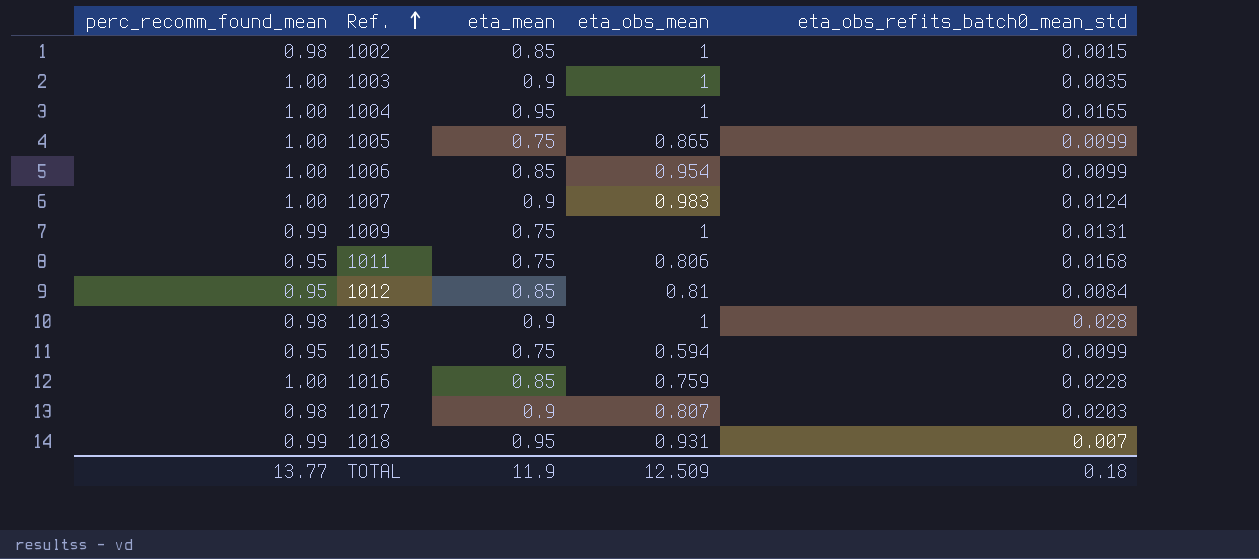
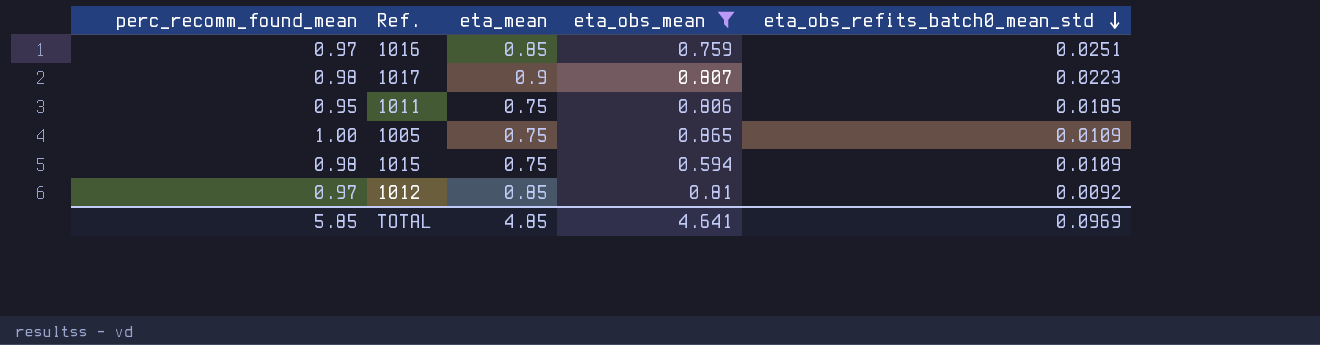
filter: none -> eta_obs_mean <= 0.865
row order: Ref. ascending -> eta_obs_refits_batch0_mean_std descending
1016 | perc_recomm_found_mean: 1.00 -> 0.97
1016 | eta_obs_refits_batch0_mean_std: 0.0228 -> 0.0251
1017 | eta_obs_refits_batch0_mean_std: 0.0203 -> 0.0223
1011 | eta_obs_refits_batch0_mean_std: 0.0168 -> 0.0185
1005 | eta_obs_refits_batch0_mean_std: 0.0099 -> 0.0109
1015 | perc_recomm_found_mean: 0.95 -> 0.98
1015 | eta_obs_refits_batch0_mean_std: 0.0099 -> 0.0109
1012 | perc_recomm_found_mean: 0.95 -> 0.97
1012 | eta_obs_refits_batch0_mean_std: 0.0084 -> 0.0092
TOTAL | perc_recomm_found_mean: 13.77 -> 5.85
TOTAL | eta_mean: 11.9 -> 4.85
TOTAL | eta_obs_mean: 12.509 -> 4.641
TOTAL | eta_obs_refits_batch0_mean_std: 0.18 -> 0.0969

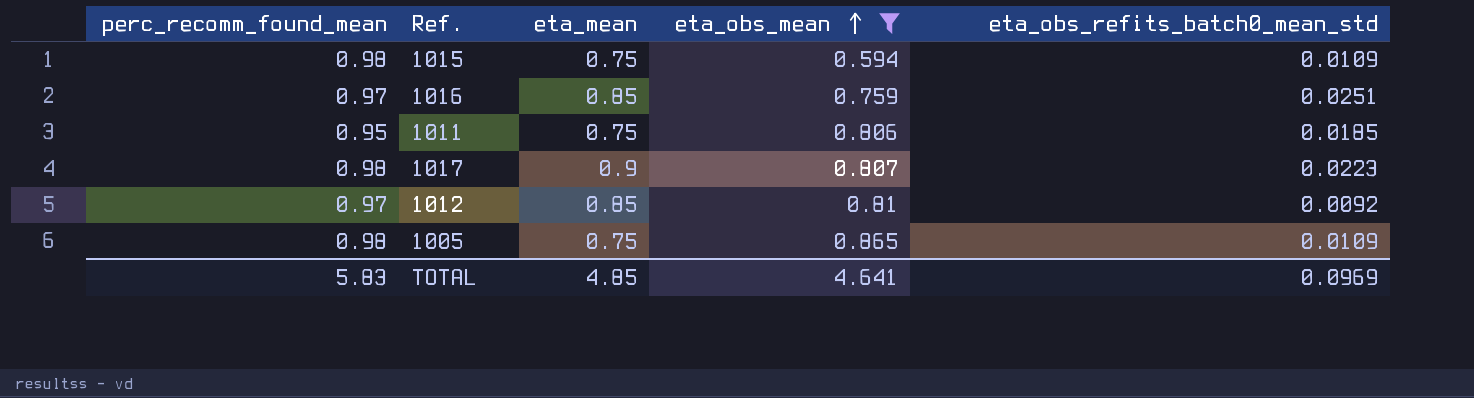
row order: eta_obs_refits_batch0_mean_std descending -> eta_obs_mean ascending
1005 | perc_recomm_found_mean: 1.00 -> 0.98
TOTAL | perc_recomm_found_mean: 5.85 -> 5.83

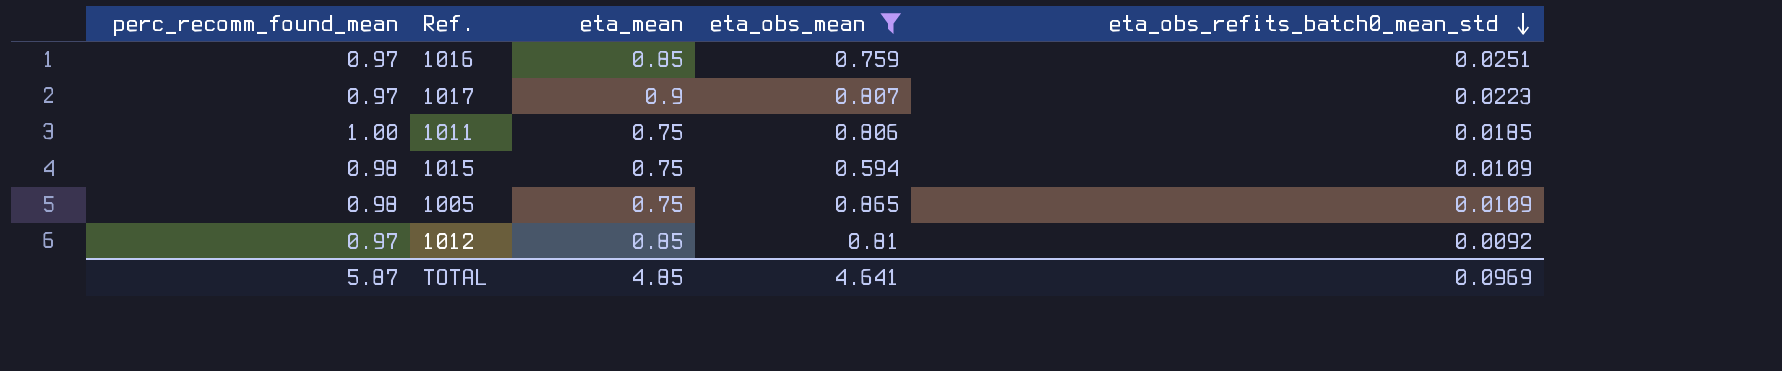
row order: eta_obs_mean ascending -> eta_obs_refits_batch0_mean_std descending
1017 | perc_recomm_found_mean: 0.98 -> 0.97
1011 | perc_recomm_found_mean: 0.95 -> 1.00
TOTAL | perc_recomm_found_mean: 5.83 -> 5.87

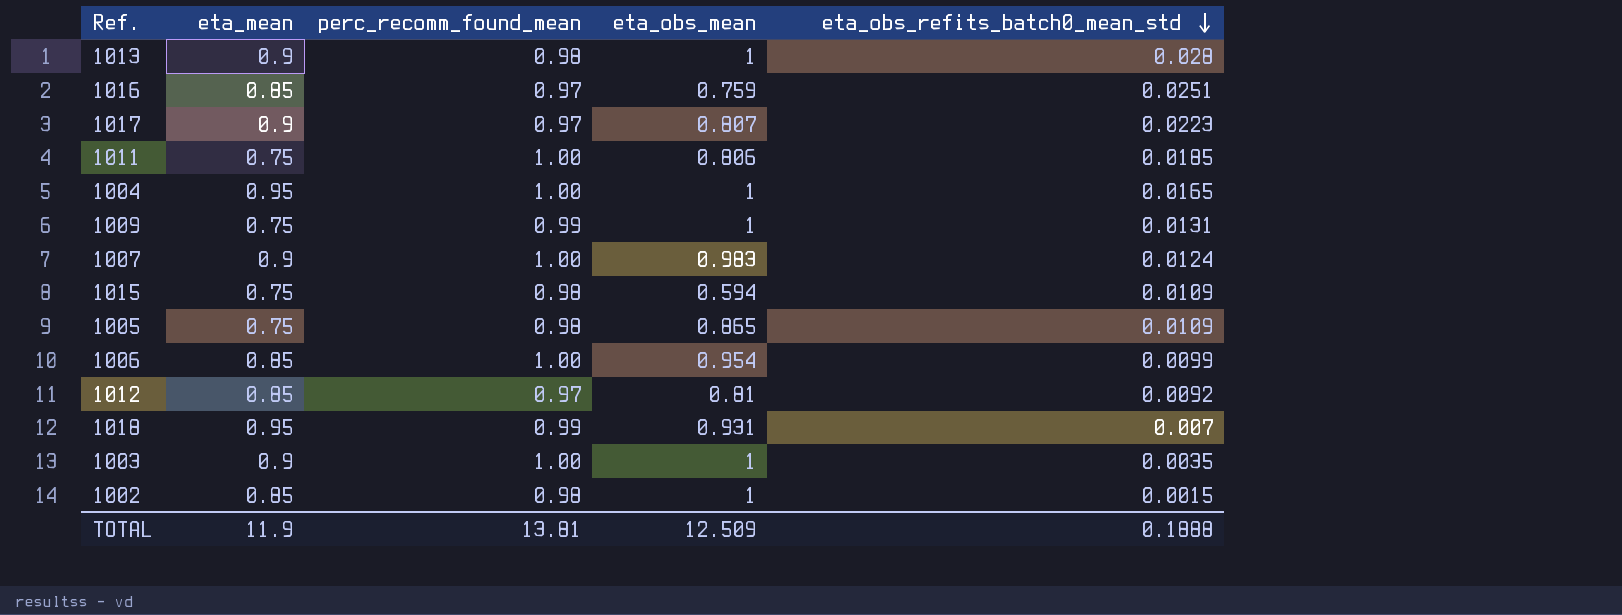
filter: eta_obs_mean <= 0.865 -> none
column perc_recomm_found_mean | position: 1 -> 3
TOTAL | eta_mean: 4.85 -> 11.9
TOTAL | perc_recomm_found_mean: 5.87 -> 13.81
TOTAL | eta_obs_mean: 4.641 -> 12.509
TOTAL | eta_obs_refits_batch0_mean_std: 0.0969 -> 0.1888

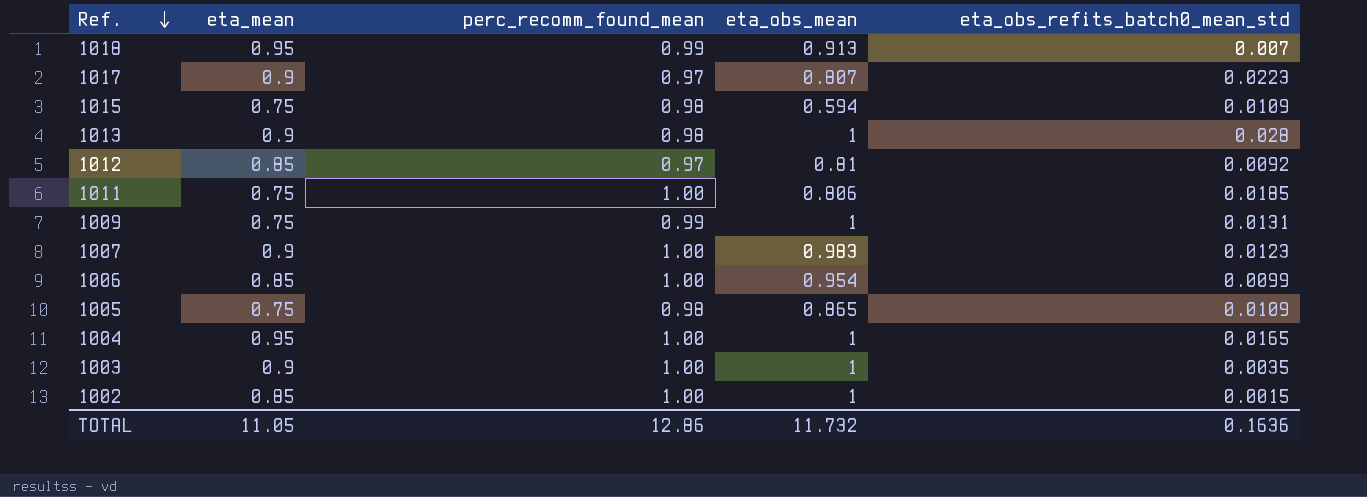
row order: eta_obs_refits_batch0_mean_std descending -> Ref. descending
row 1016: 0.85 | 0.97 | 0.759 | 0.0251 -> none
1018 | eta_obs_mean: 0.931 -> 0.913
1007 | eta_obs_refits_batch0_mean_std: 0.0124 -> 0.0123
1002 | perc_recomm_found_mean: 0.98 -> 1.00
TOTAL | eta_mean: 11.9 -> 11.05
TOTAL | perc_recomm_found_mean: 13.81 -> 12.86
TOTAL | eta_obs_mean: 12.509 -> 11.732
TOTAL | eta_obs_refits_batch0_mean_std: 0.1888 -> 0.1636

